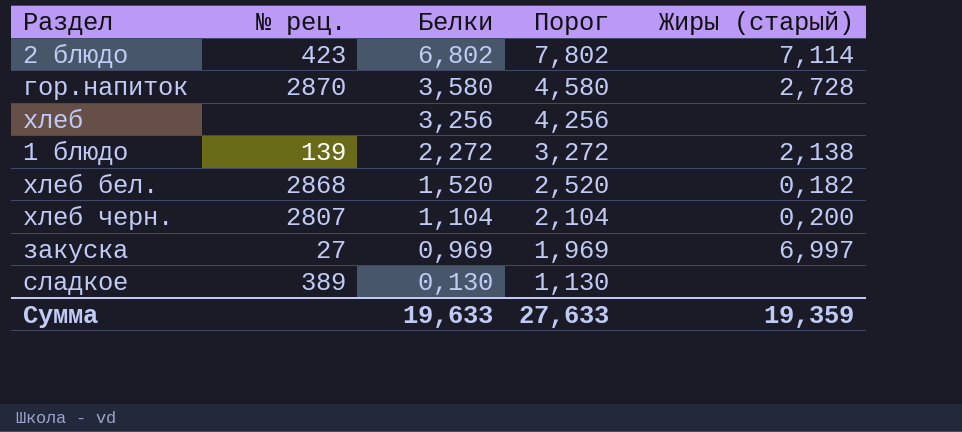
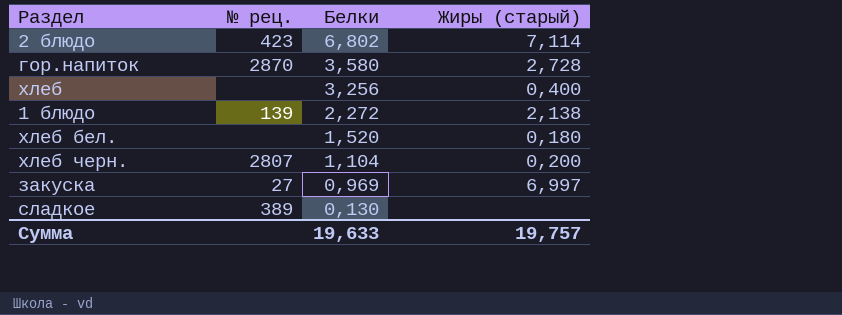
column Порог | formula: [Белки] + 1 -> none
хлеб | Жиры (старый): none -> 0,400
хлеб бел. | № рец.: 2868 -> none
хлеб бел. | Жиры (старый): 0,182 -> 0,180
Сумма | Жиры (старый): 19,359 -> 19,757

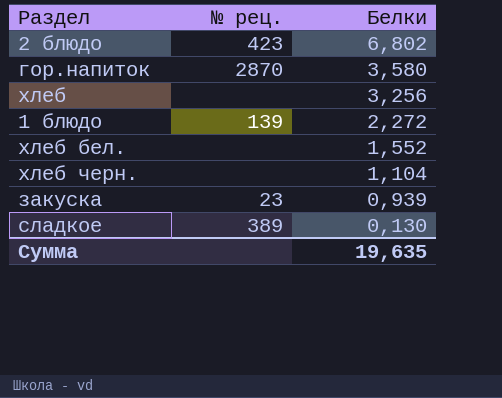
column Жиры (старый) | position: 4 -> none
хлеб бел. | Белки: 1,520 -> 1,552
хлеб черн. | № рец.: 2807 -> none
закуска | № рец.: 27 -> 23
закуска | Белки: 0,969 -> 0,939
Сумма | Белки: 19,633 -> 19,635

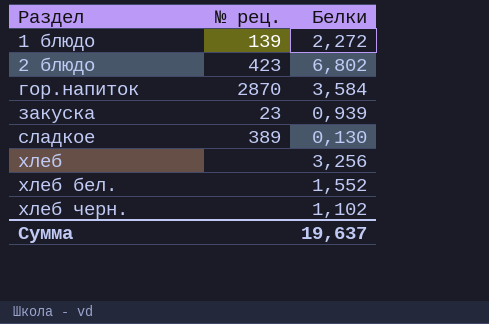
row order: Белки descending -> Раздел ascending
гор.напиток | Белки: 3,580 -> 3,584
хлеб черн. | Белки: 1,104 -> 1,102
Сумма | Белки: 19,635 -> 19,637

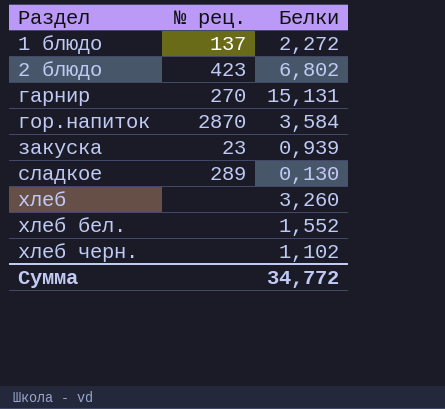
1 блюдо | № рец.: 139 -> 137
row гарнир: none -> 270 | 15,131
сладкое | № рец.: 389 -> 289
хлеб | Белки: 3,256 -> 3,260
Сумма | Белки: 19,637 -> 34,772

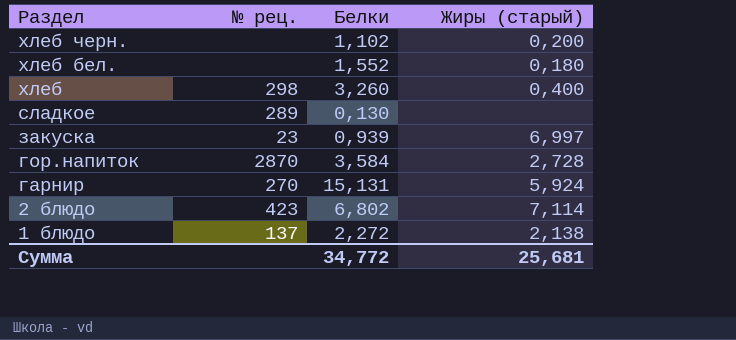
row order: Раздел ascending -> Раздел descending
column Жиры (старый) | position: none -> 4
хлеб | № рец.: none -> 298

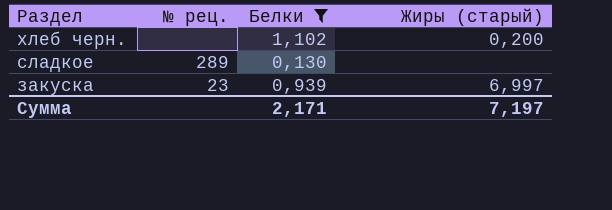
filter: none -> Белки <= 1,102
Сумма | Белки: 34,772 -> 2,171
Сумма | Жиры (старый): 25,681 -> 7,197

